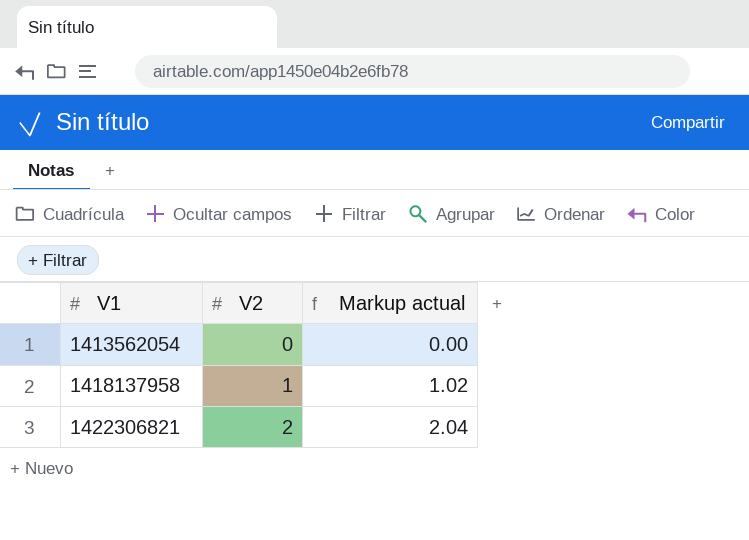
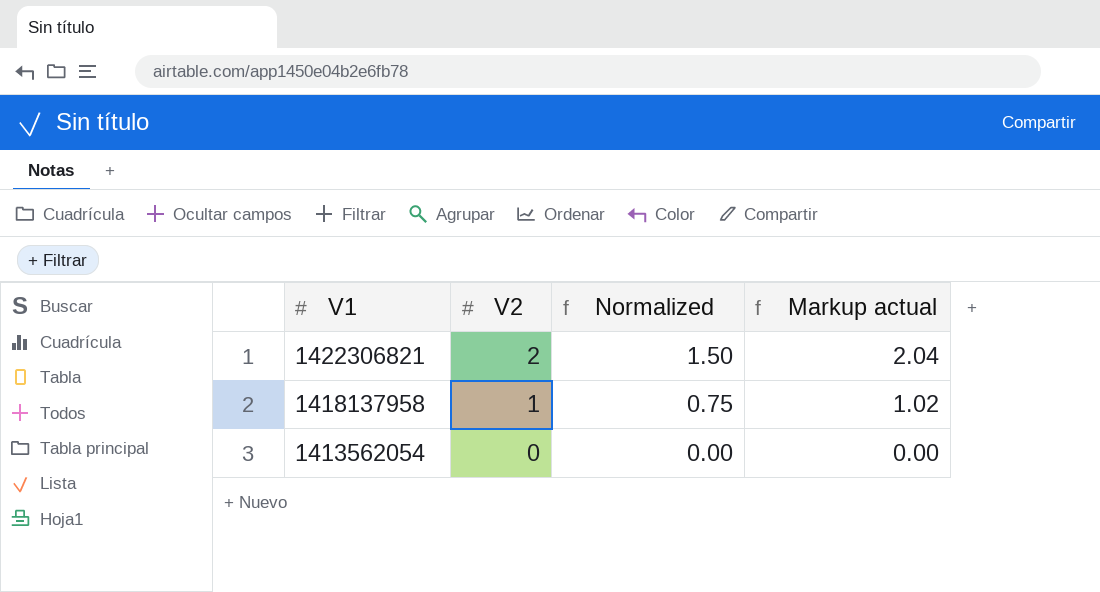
row order: V1 ascending -> V1 descending
column Normalized | formula: none -> [V2] * 0.75

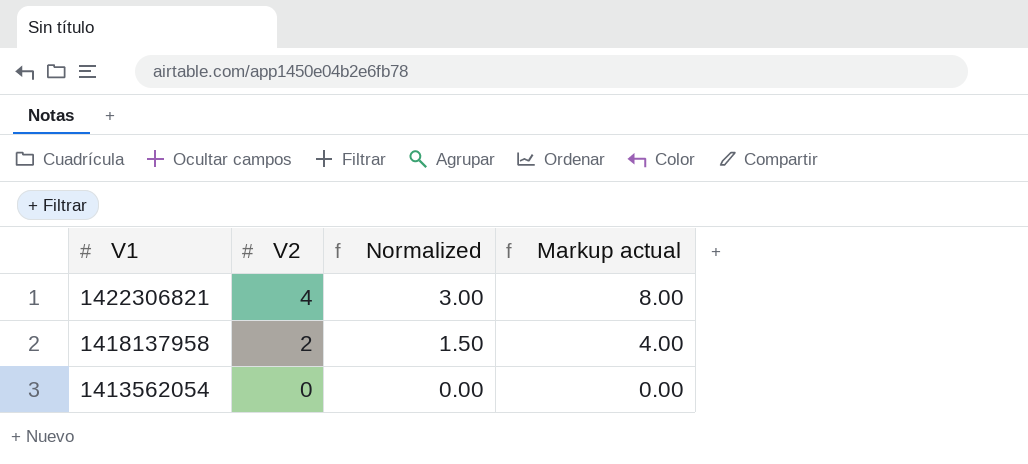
column Markup actual | formula: [V2] * 1.02 -> [V2] * 2
1422306821 | V2: 2 -> 4
1422306821 | Normalized: 1.50 -> 3.00
1418137958 | V2: 1 -> 2
1418137958 | Normalized: 0.75 -> 1.50

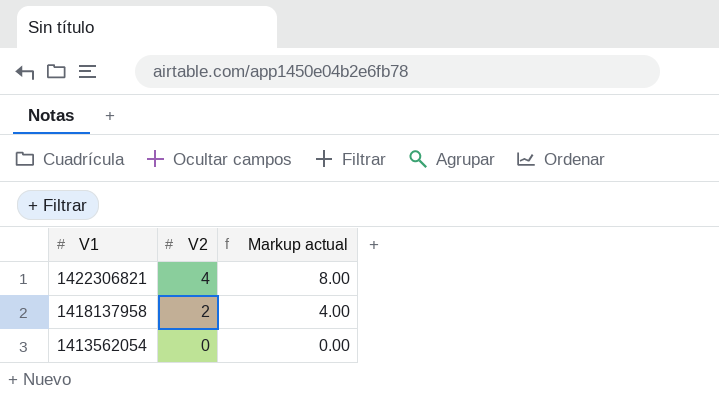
column Normalized | formula: [V2] * 0.75 -> none

